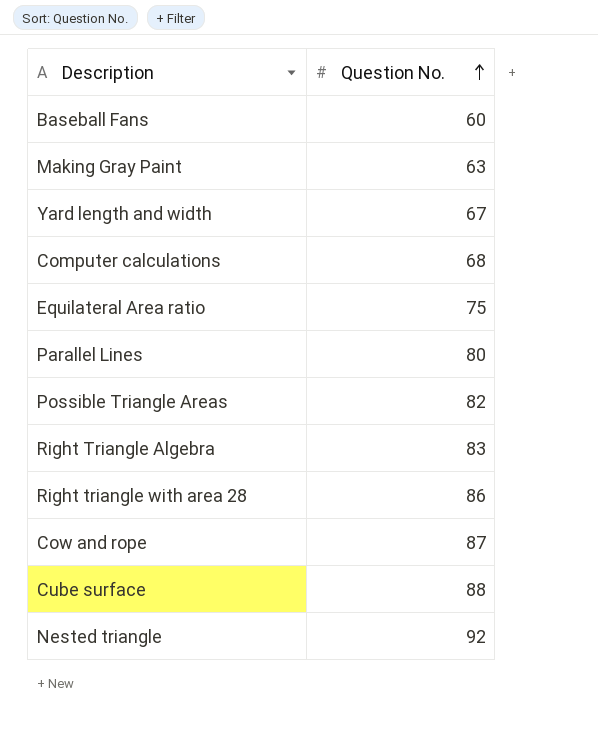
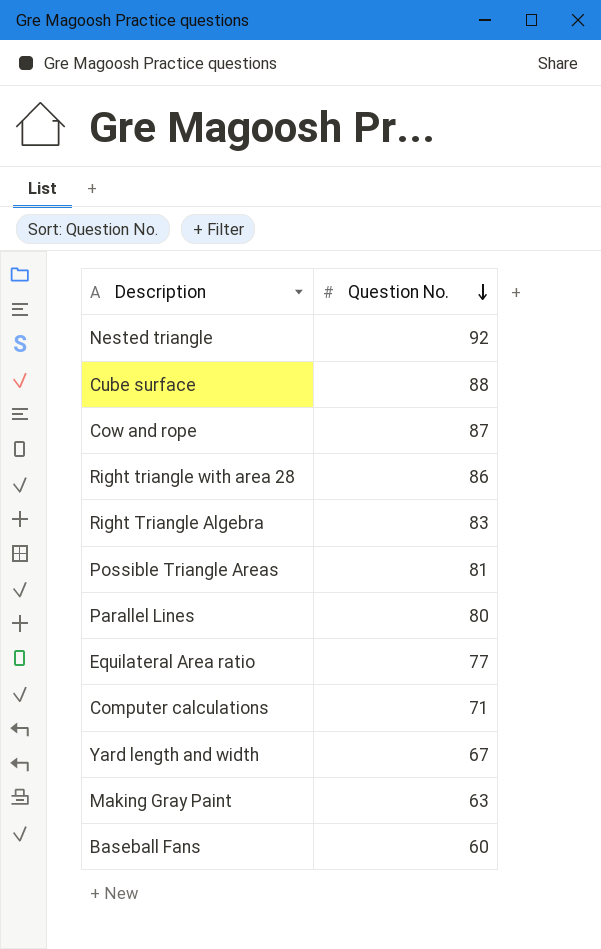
row order: Question No. ascending -> Question No. descending
Possible Triangle Areas | Question No.: 82 -> 81
Equilateral Area ratio | Question No.: 75 -> 77
Computer calculations | Question No.: 68 -> 71

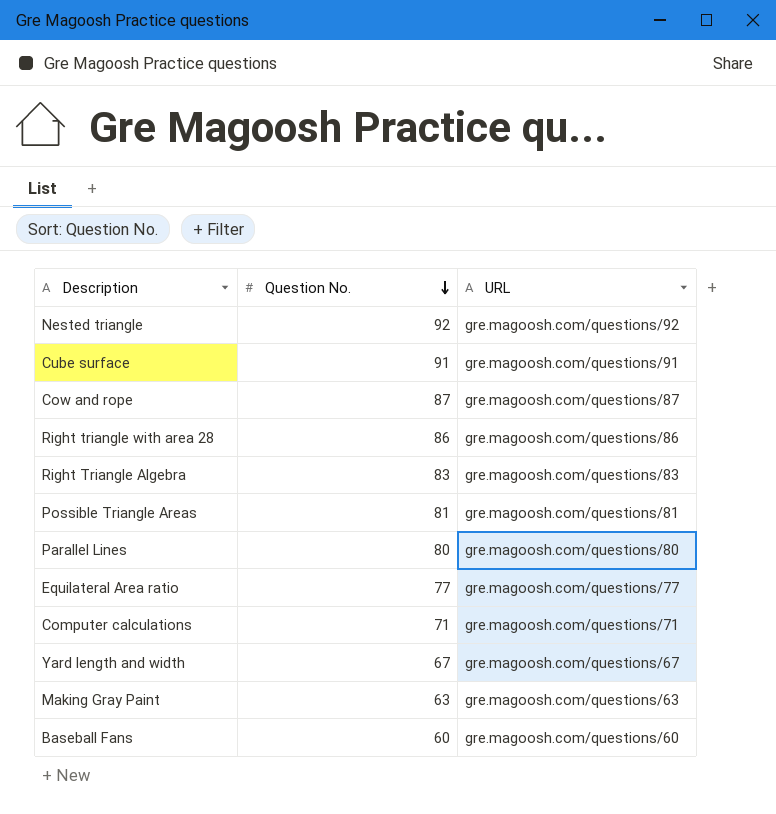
column URL | position: none -> 3
Cube surface | Question No.: 88 -> 91

